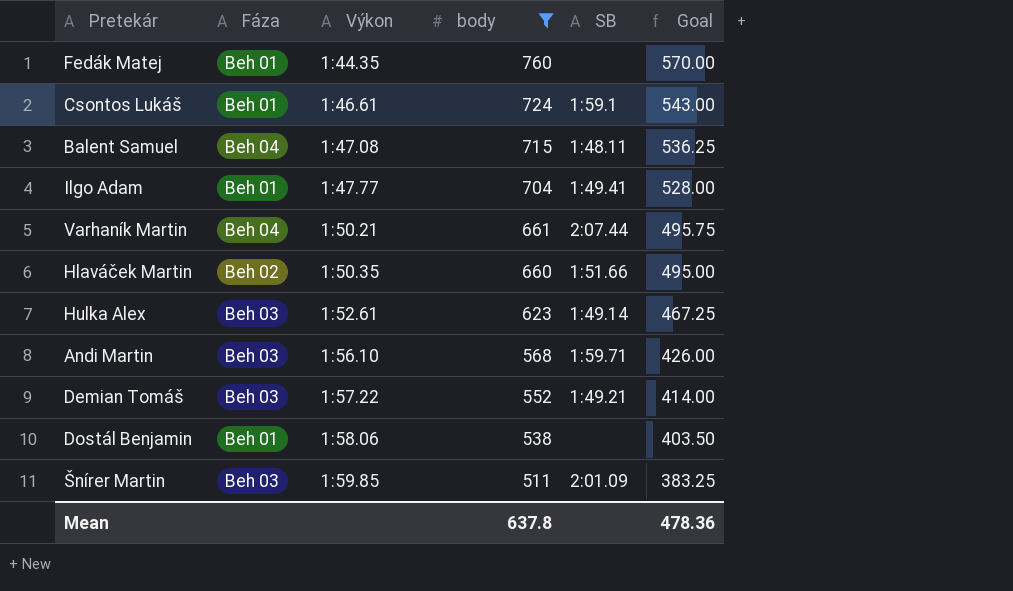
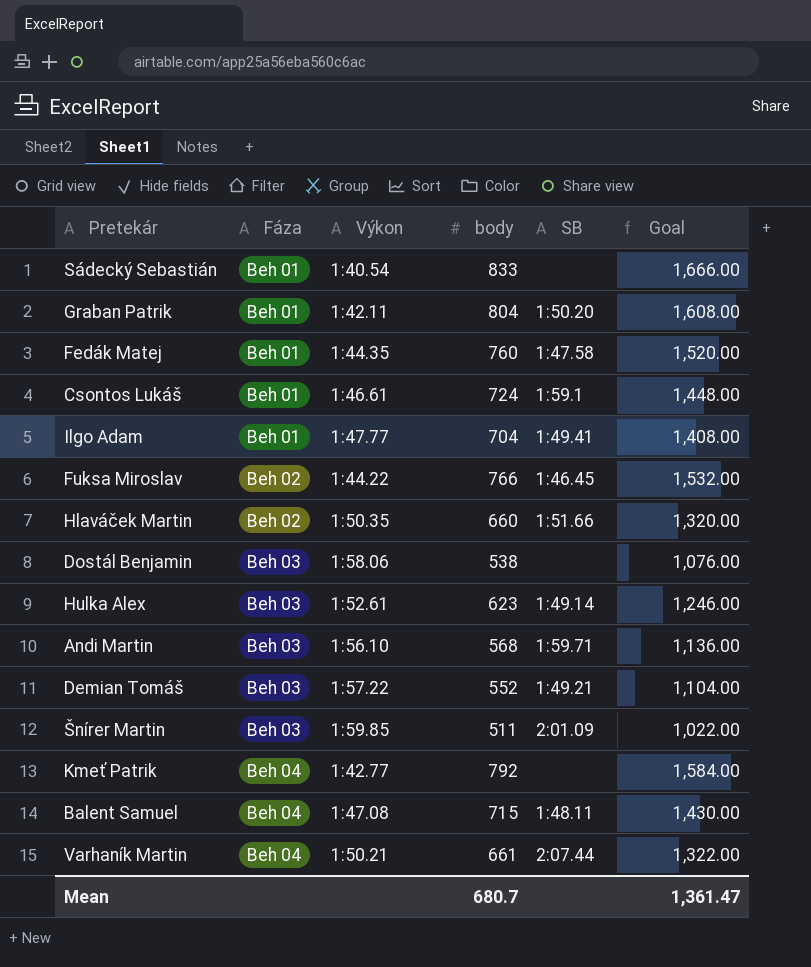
filter: body <= 760 -> none
row order: Výkon ascending -> Fáza ascending
column Goal | formula: [body] * 0.75 -> [body] * 2
Fedák Matej | SB: none -> 1:47.58
Dostál Benjamin | Fáza: Beh 01 -> Beh 03
Mean | body: 637.8 -> 680.7
Mean | Goal: 478.36 -> 1,361.47

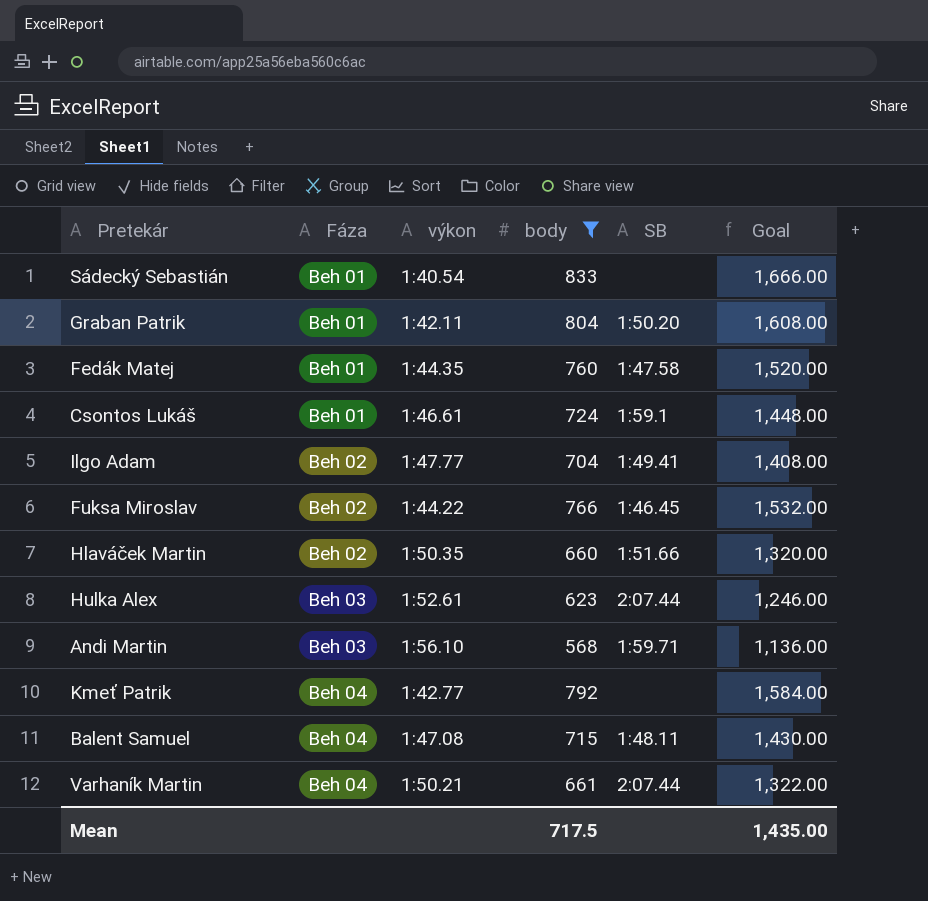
filter: none -> body >= 568
column name: Výkon -> výkon
Ilgo Adam | Fáza: Beh 01 -> Beh 02
Hulka Alex | SB: 1:49.14 -> 2:07.44
Mean | body: 680.7 -> 717.5
Mean | Goal: 1,361.47 -> 1,435.00

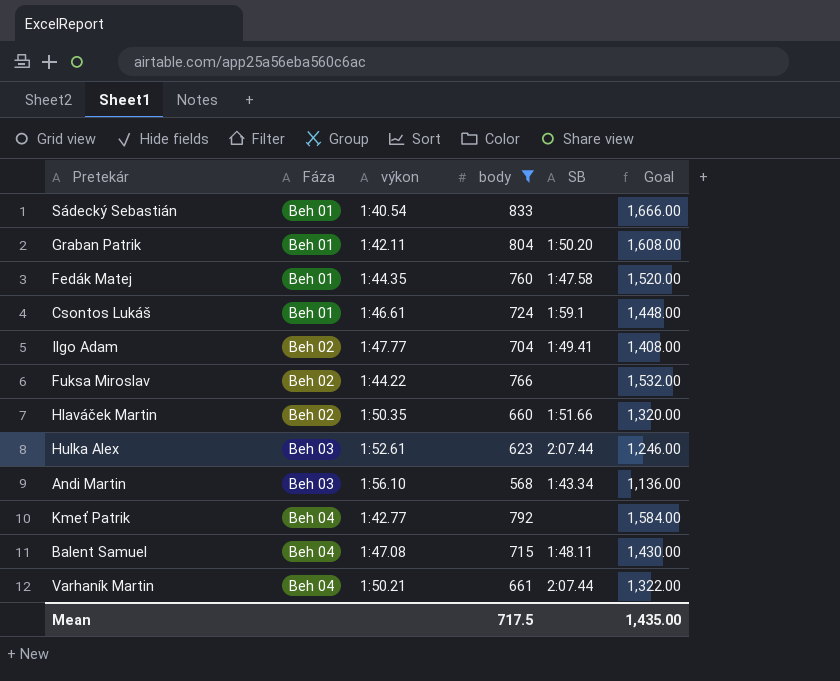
Fuksa Miroslav | SB: 1:46.45 -> none
Andi Martin | SB: 1:59.71 -> 1:43.34

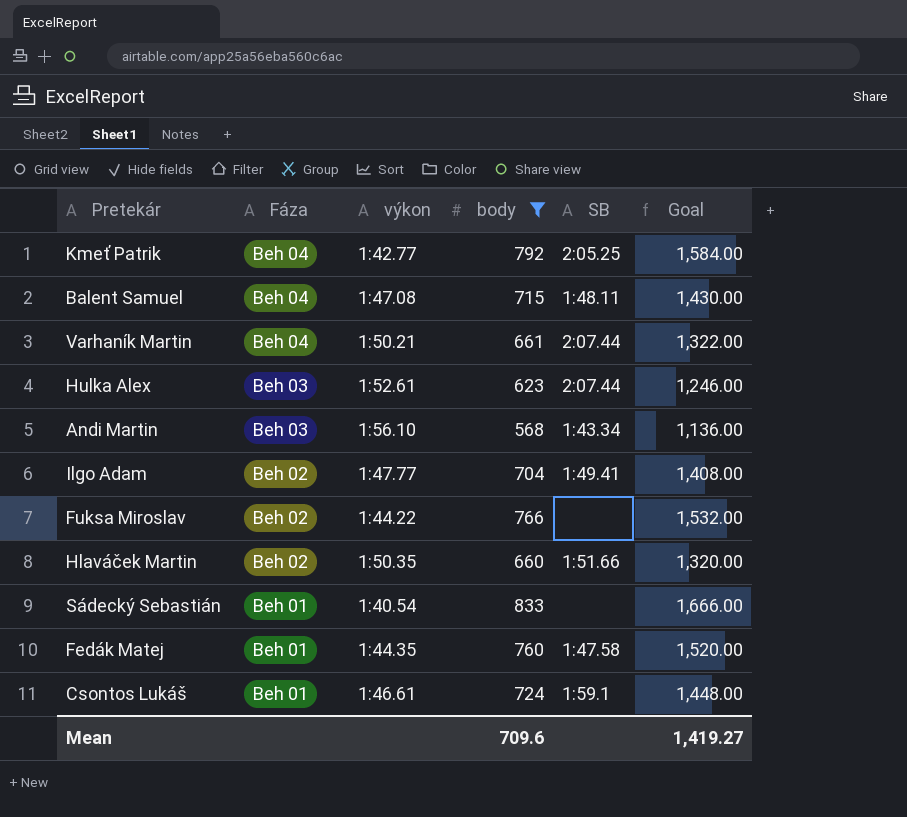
row order: Fáza ascending -> Fáza descending
row Graban Patrik: Beh 01 | 1:42.11 | 804 | 1:50.20 | 1,608.00 -> none
Kmeť Patrik | SB: none -> 2:05.25
Mean | body: 717.5 -> 709.6
Mean | Goal: 1,435.00 -> 1,419.27

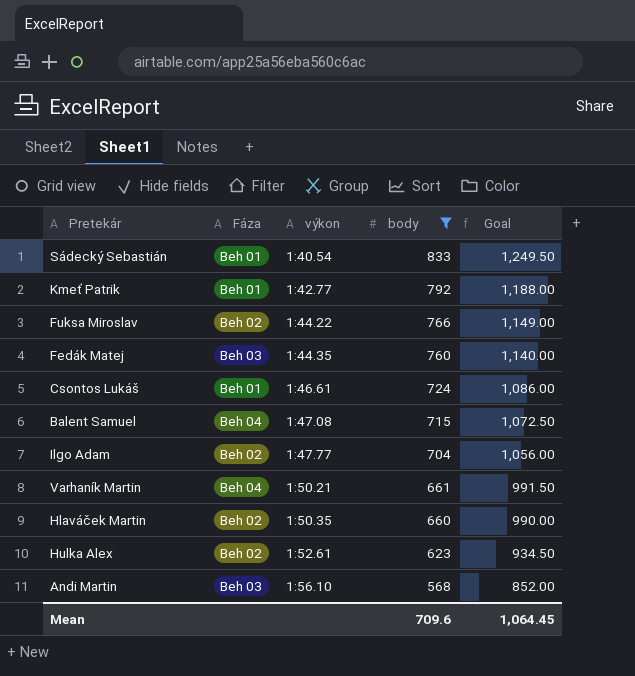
row order: Fáza descending -> výkon ascending
column SB | position: 5 -> none
column Goal | formula: [body] * 2 -> [body] * 1.5
Kmeť Patrik | Fáza: Beh 04 -> Beh 01
Fedák Matej | Fáza: Beh 01 -> Beh 03
Hulka Alex | Fáza: Beh 03 -> Beh 02
Mean | Goal: 1,419.27 -> 1,064.45

